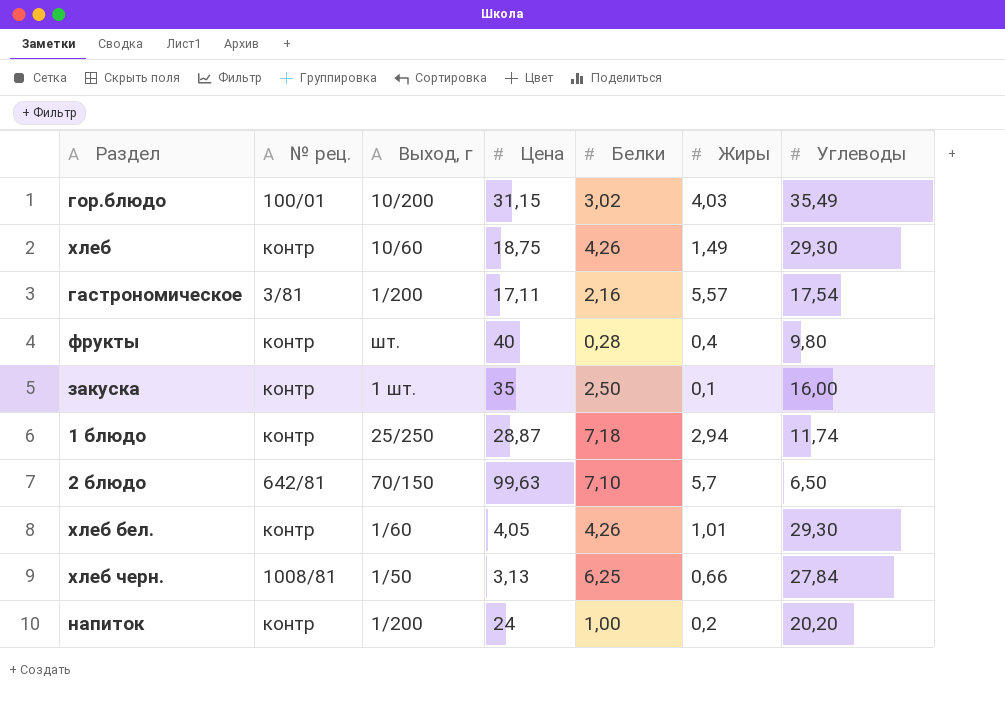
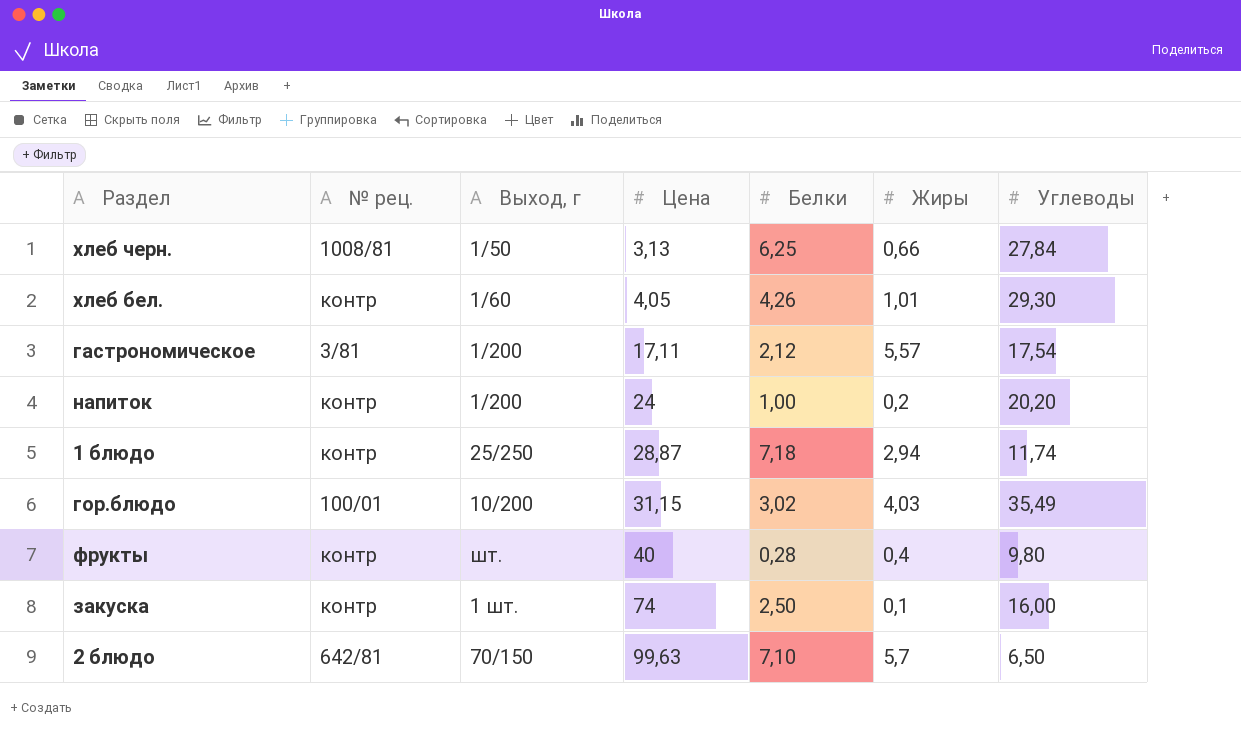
row order: none -> Цена ascending
row хлеб: контр | 10/60 | 18,75 | 4,26 | 1,49 | 29,30 -> none
гастрономическое | Белки: 2,16 -> 2,12
закуска | Цена: 35 -> 74

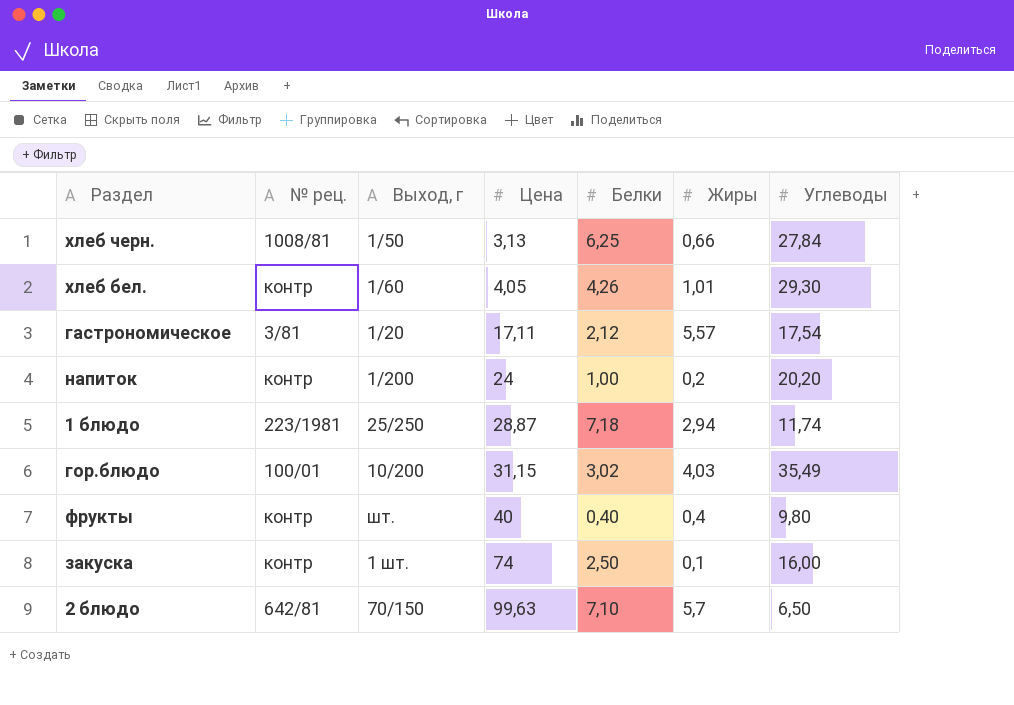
гастрономическое | Выход, г: 1/200 -> 1/20
1 блюдо | № рец.: контр -> 223/1981
фрукты | Белки: 0,28 -> 0,40

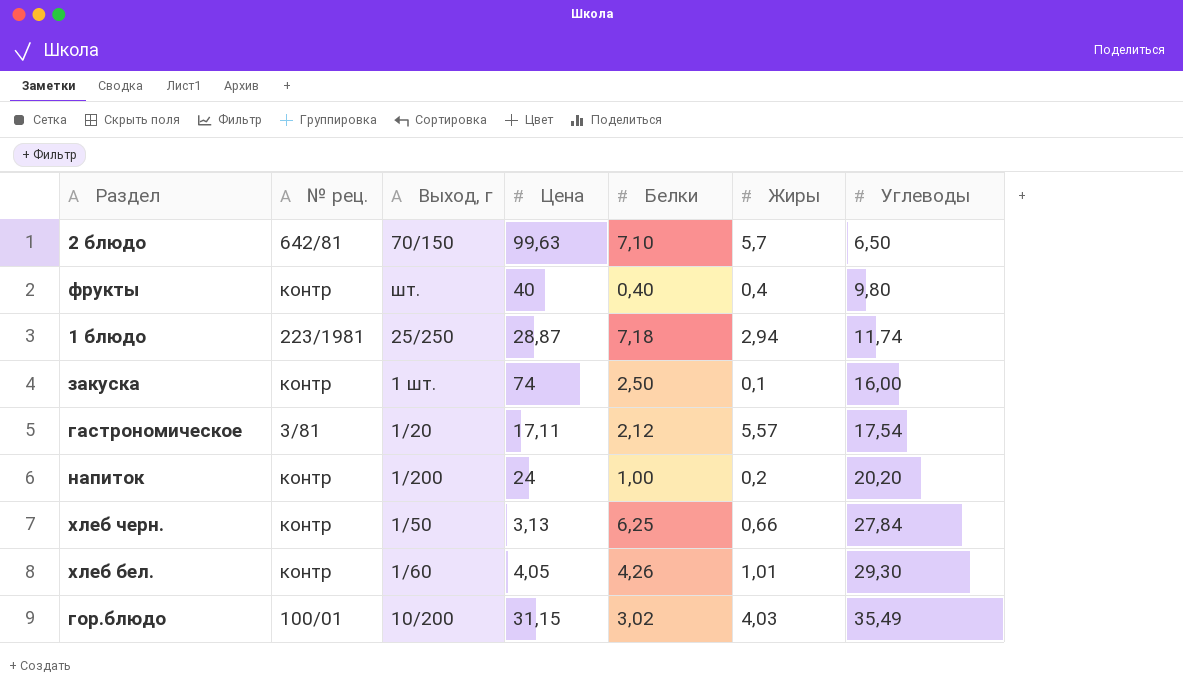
row order: Цена ascending -> Углеводы ascending
хлеб черн. | № рец.: 1008/81 -> контр

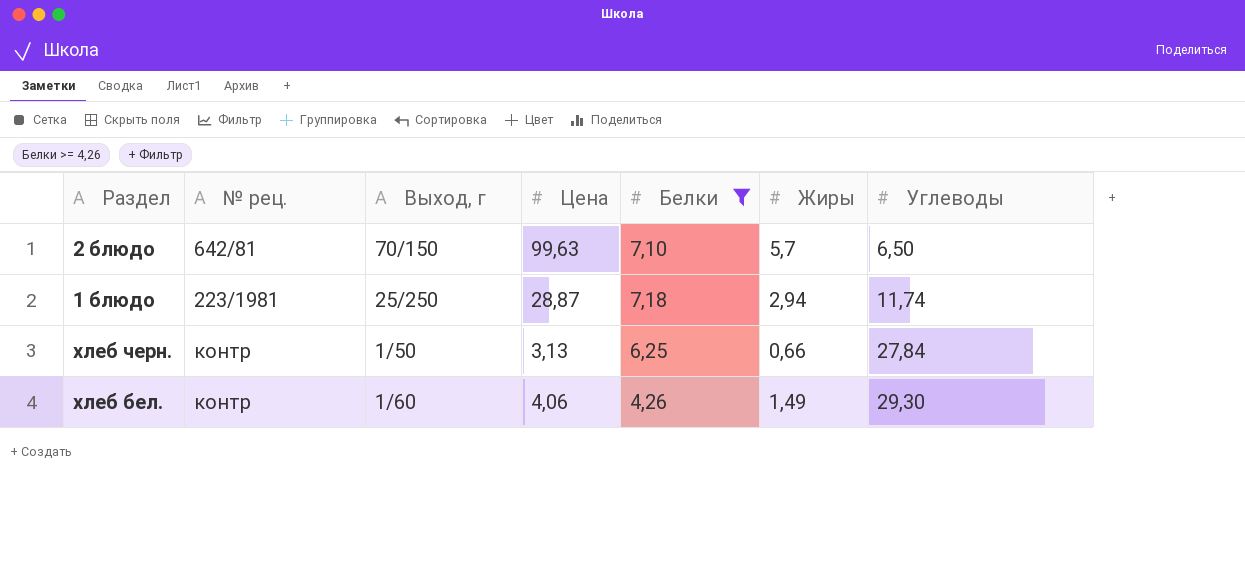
filter: none -> Белки >= 4,26
хлеб бел. | Цена: 4,05 -> 4,06
хлеб бел. | Жиры: 1,01 -> 1,49

